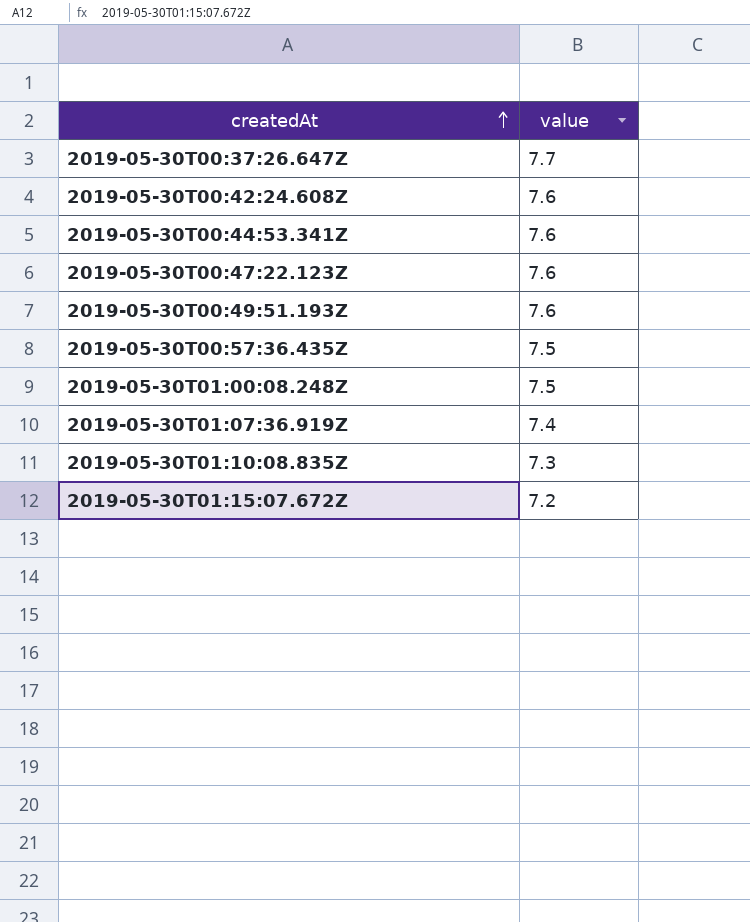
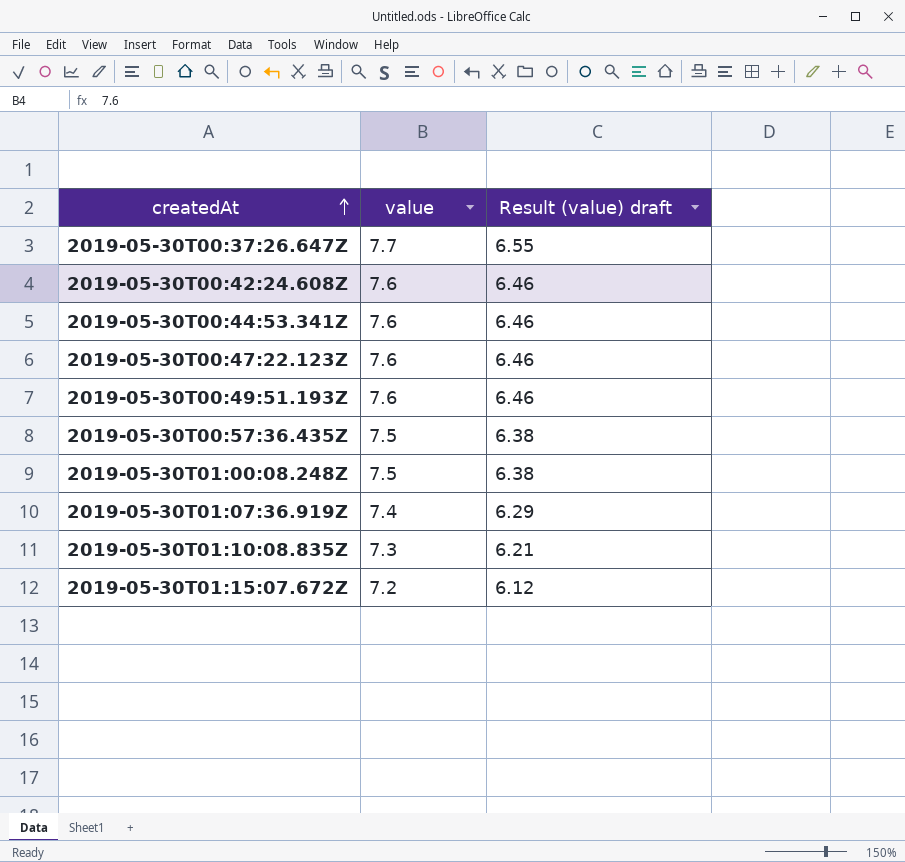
column Result (value) draft | formula: none -> [value] * 0.85

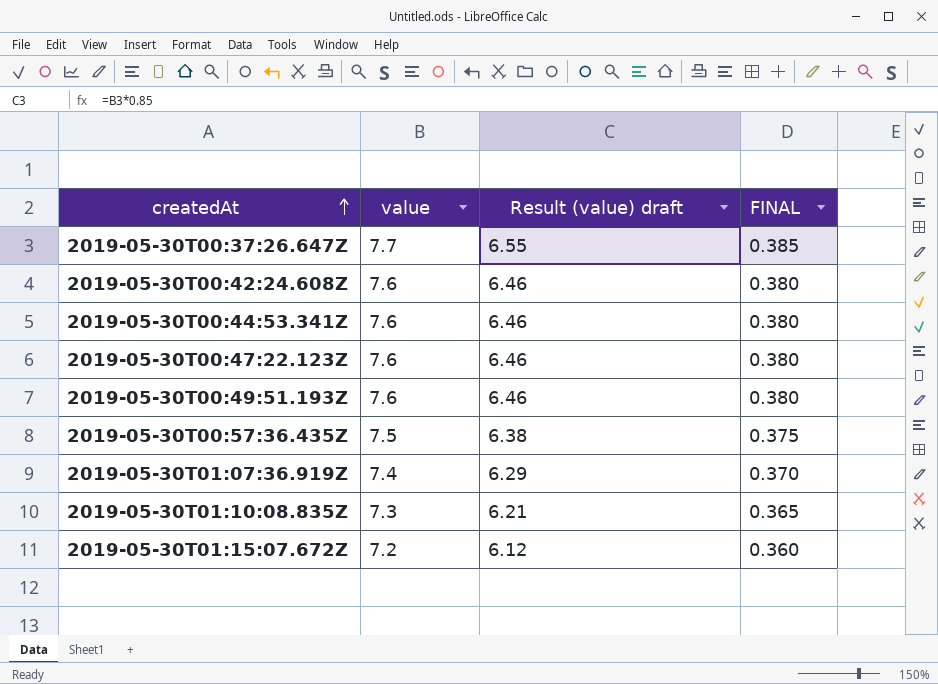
column FINAL | formula: none -> [value] * 0.05
row 2019-05-30T01:00:08.248Z: 7.5 | 6.38 -> none

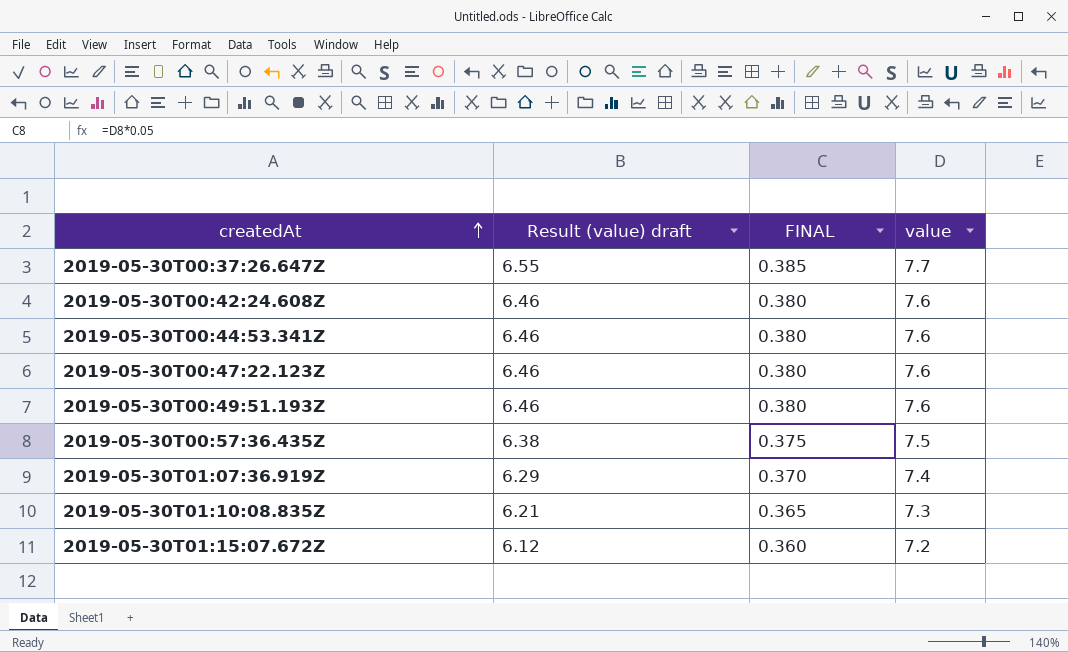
column value | position: 2 -> 4

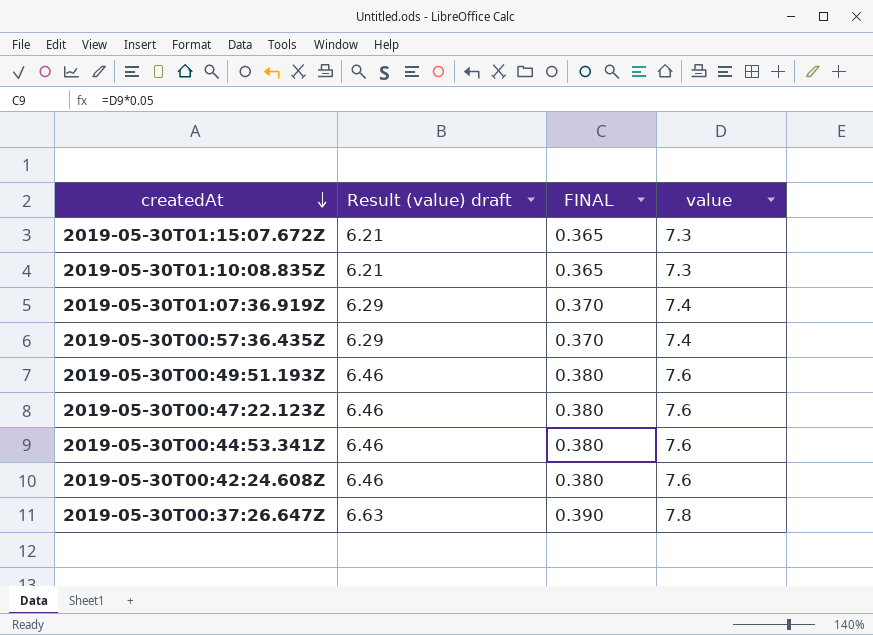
row order: createdAt ascending -> createdAt descending
2019-05-30T01:15:07.672Z | Result (value) draft: 6.12 -> 6.21
2019-05-30T01:15:07.672Z | FINAL: 0.360 -> 0.365
2019-05-30T01:15:07.672Z | value: 7.2 -> 7.3
2019-05-30T00:57:36.435Z | Result (value) draft: 6.38 -> 6.29
2019-05-30T00:57:36.435Z | FINAL: 0.375 -> 0.370
2019-05-30T00:57:36.435Z | value: 7.5 -> 7.4
2019-05-30T00:37:26.647Z | Result (value) draft: 6.55 -> 6.63
2019-05-30T00:37:26.647Z | FINAL: 0.385 -> 0.390
2019-05-30T00:37:26.647Z | value: 7.7 -> 7.8

